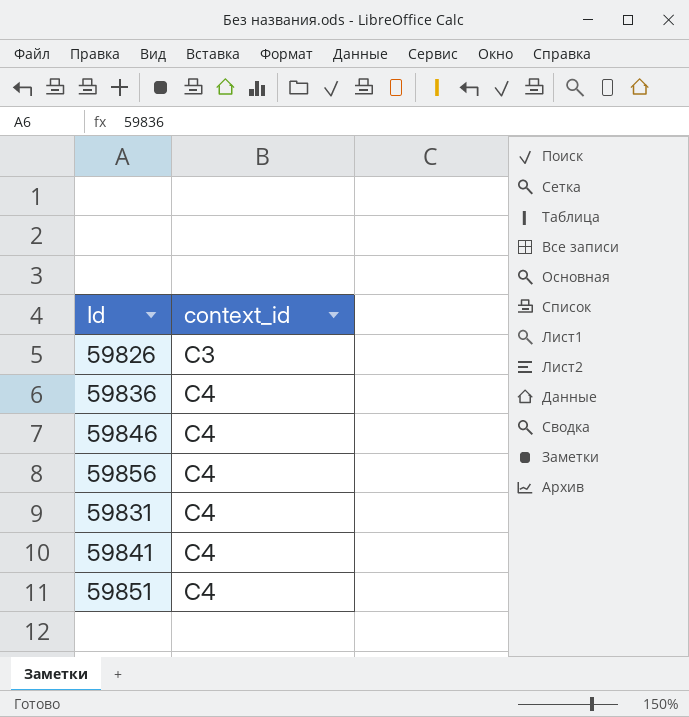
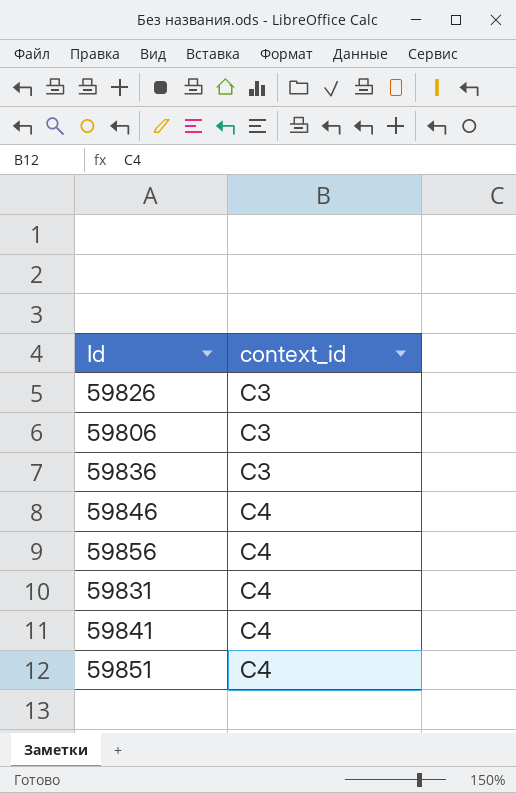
row 59806: none -> C3
59836 | context_id: C4 -> C3

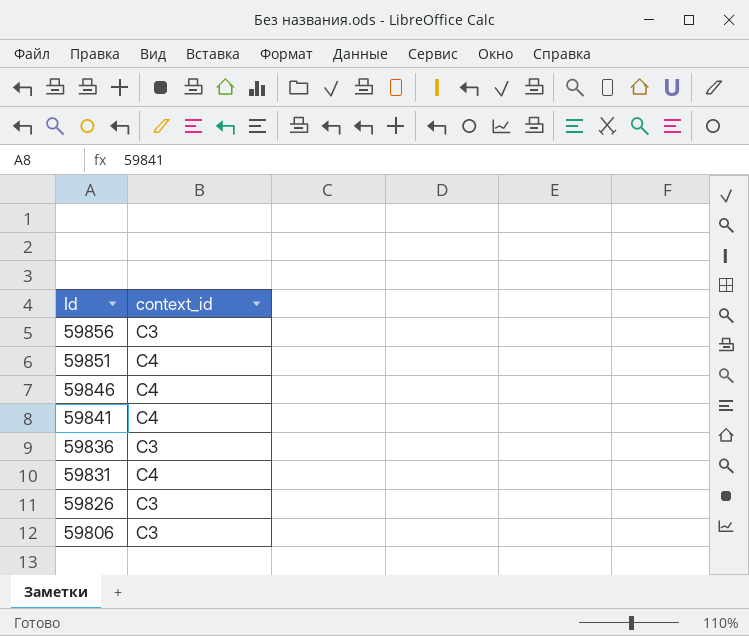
row order: context_id ascending -> Id descending
59856 | context_id: C4 -> C3

